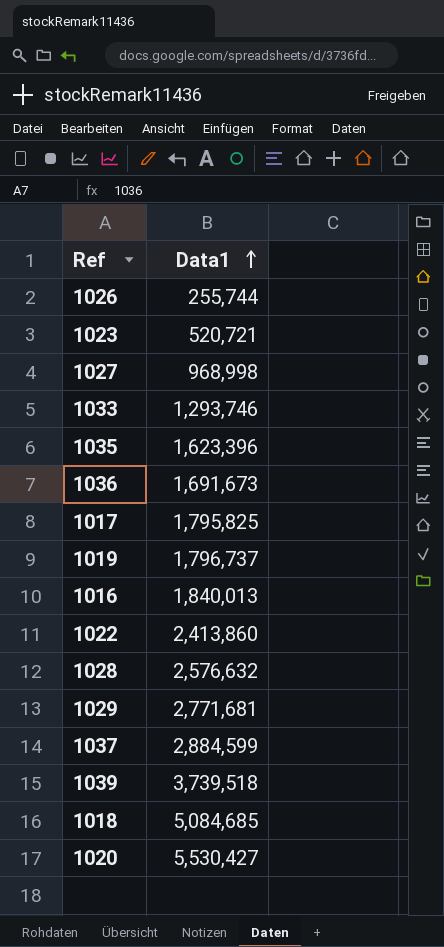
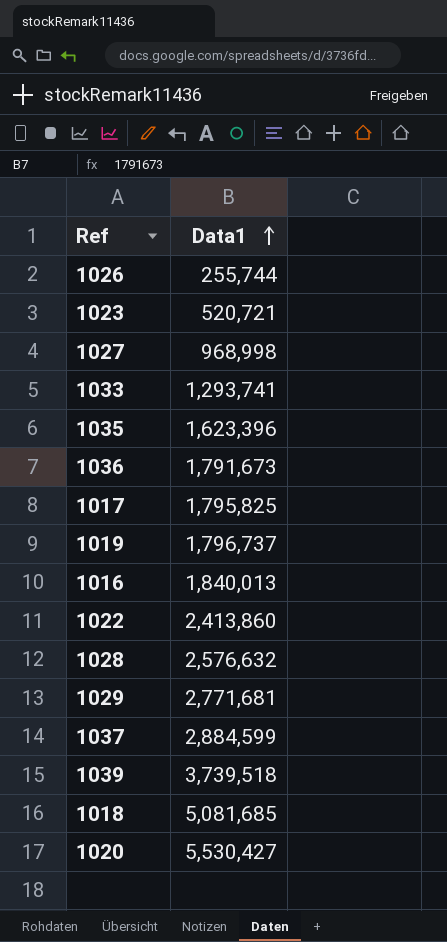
1033 | Data1: 1,293,746 -> 1,293,741
1036 | Data1: 1,691,673 -> 1,791,673
1018 | Data1: 5,084,685 -> 5,081,685

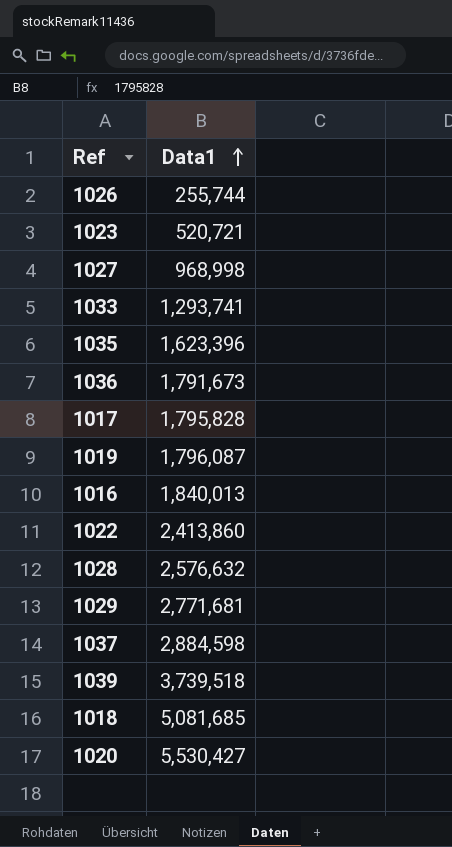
1017 | Data1: 1,795,825 -> 1,795,828
1019 | Data1: 1,796,737 -> 1,796,087
1037 | Data1: 2,884,599 -> 2,884,598

